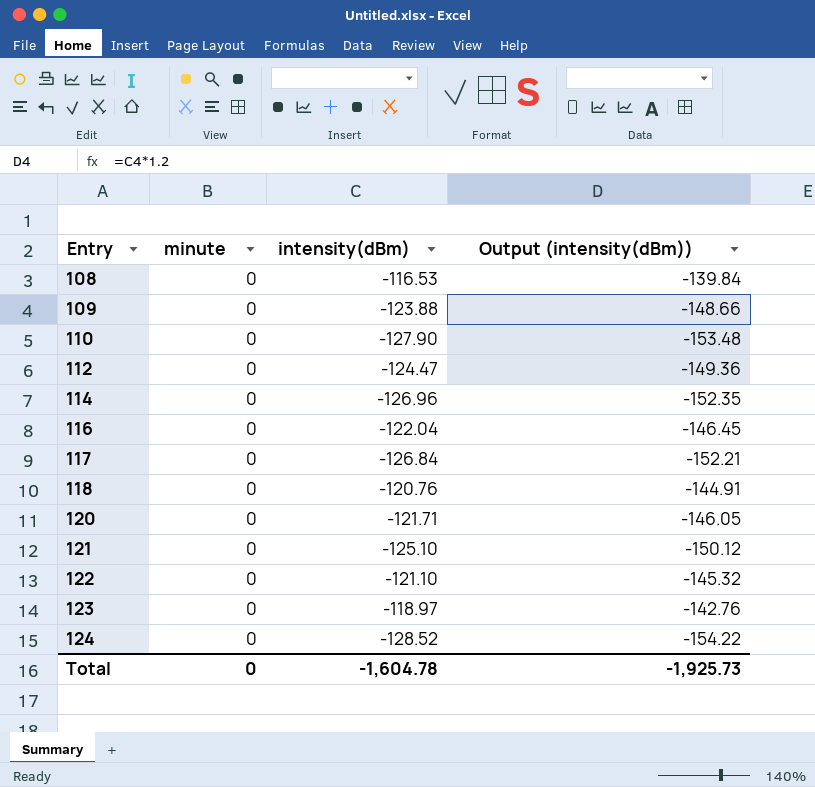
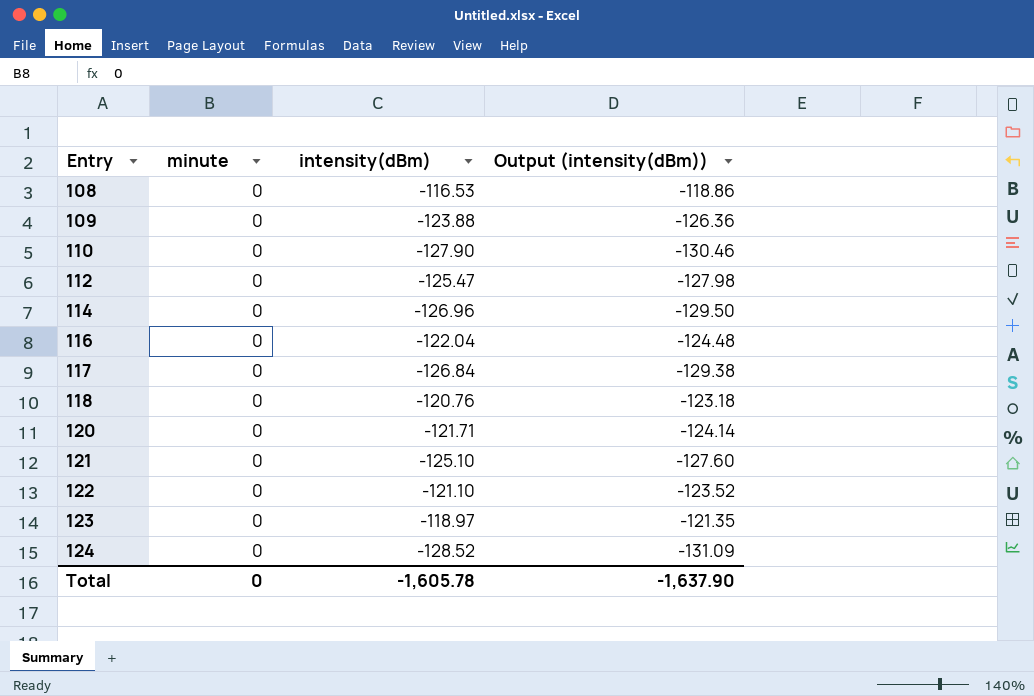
column Output (intensity(dBm)) | formula: [intensity(dBm)] * 1.2 -> [intensity(dBm)] * 1.02
112 | intensity(dBm): -124.47 -> -125.47
Total | intensity(dBm): -1,604.78 -> -1,605.78
Total | Output (intensity(dBm)): -1,925.73 -> -1,637.90

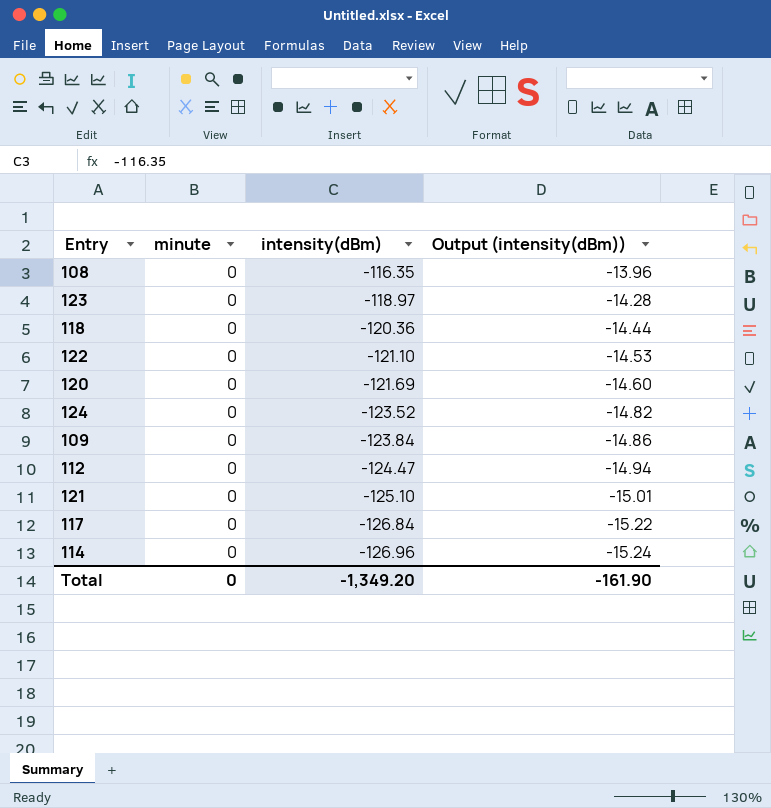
row order: Entry ascending -> intensity(dBm) descending
column Output (intensity(dBm)) | formula: [intensity(dBm)] * 1.02 -> [intensity(dBm)] * 0.12
row 110: 0 | -127.90 | -130.46 -> none
row 116: 0 | -122.04 | -124.48 -> none
108 | intensity(dBm): -116.53 -> -116.35
118 | intensity(dBm): -120.76 -> -120.36
120 | intensity(dBm): -121.71 -> -121.69
124 | intensity(dBm): -128.52 -> -123.52
109 | intensity(dBm): -123.88 -> -123.84
112 | intensity(dBm): -125.47 -> -124.47
Total | intensity(dBm): -1,605.78 -> -1,349.20
Total | Output (intensity(dBm)): -1,637.90 -> -161.90

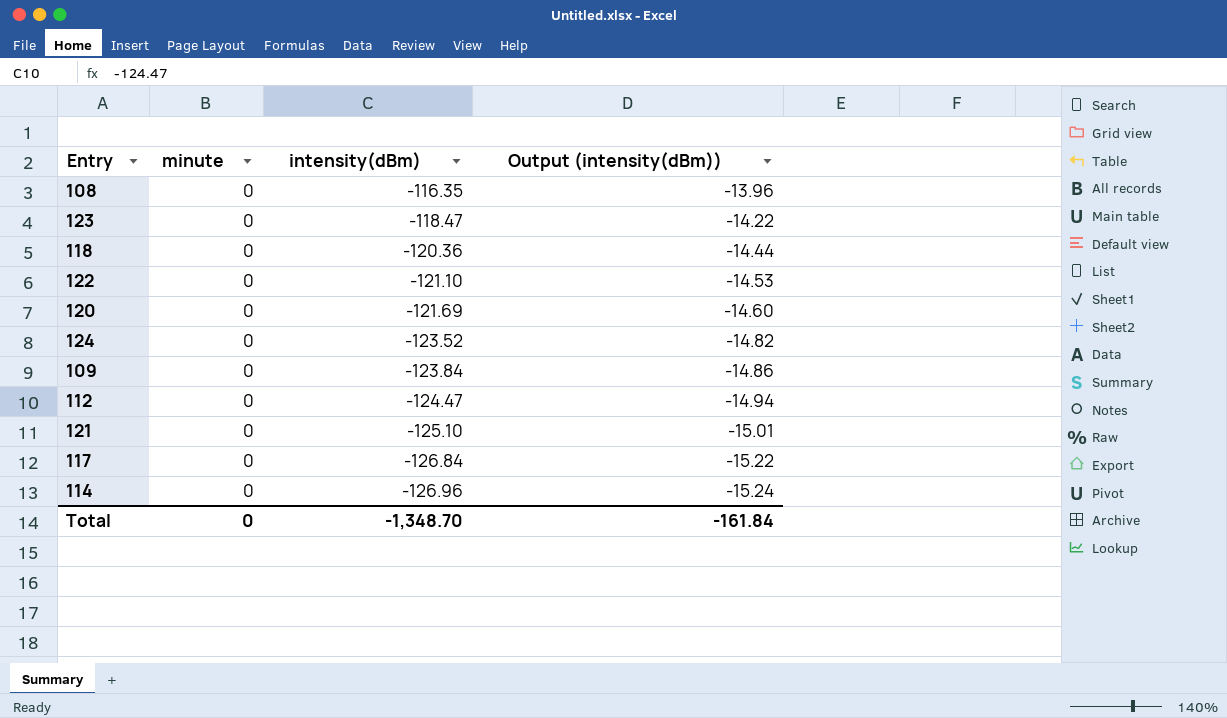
123 | intensity(dBm): -118.97 -> -118.47
123 | Output (intensity(dBm)): -14.28 -> -14.22
Total | intensity(dBm): -1,349.20 -> -1,348.70
Total | Output (intensity(dBm)): -161.90 -> -161.84

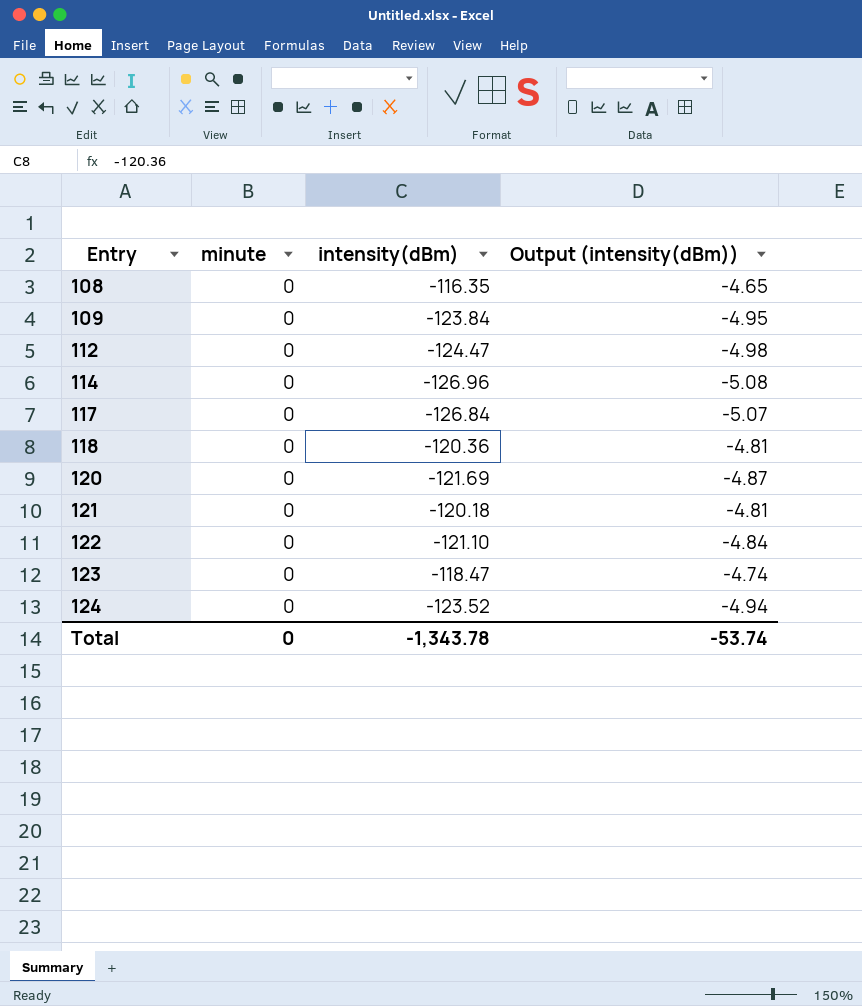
row order: intensity(dBm) descending -> Entry ascending
column Output (intensity(dBm)) | formula: [intensity(dBm)] * 0.12 -> [intensity(dBm)] * 0.04
121 | intensity(dBm): -125.10 -> -120.18
Total | intensity(dBm): -1,348.70 -> -1,343.78
Total | Output (intensity(dBm)): -161.84 -> -53.74

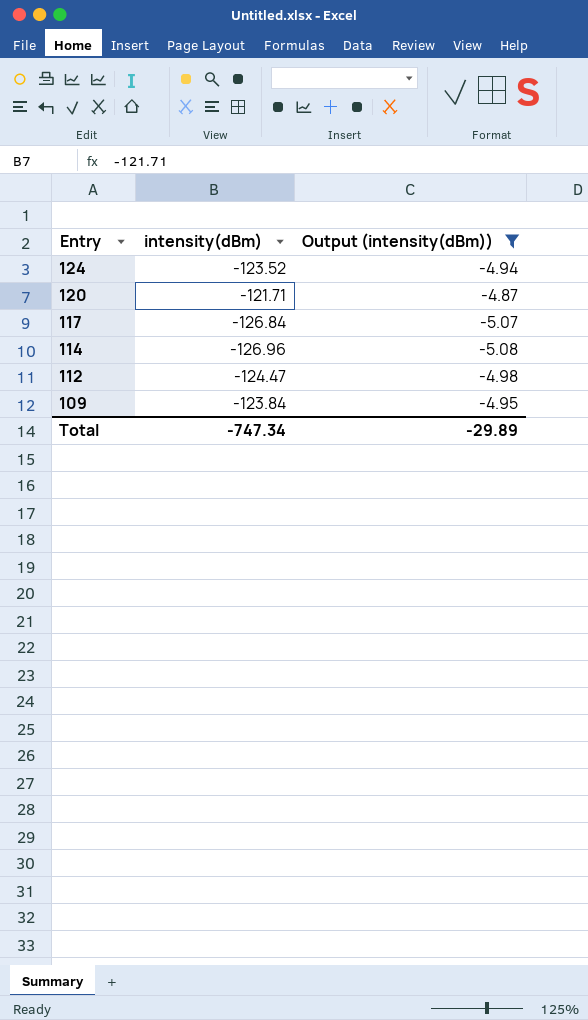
filter: none -> Output (intensity(dBm)) <= -4.87
row order: Entry ascending -> Entry descending
column minute | position: 2 -> none
120 | intensity(dBm): -121.69 -> -121.71
Total | intensity(dBm): -1,343.78 -> -747.34
Total | Output (intensity(dBm)): -53.74 -> -29.89

